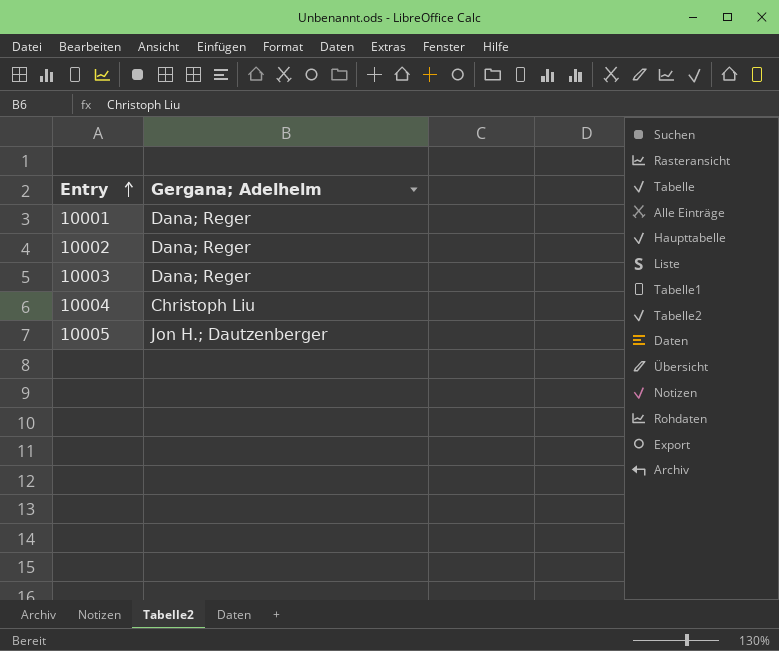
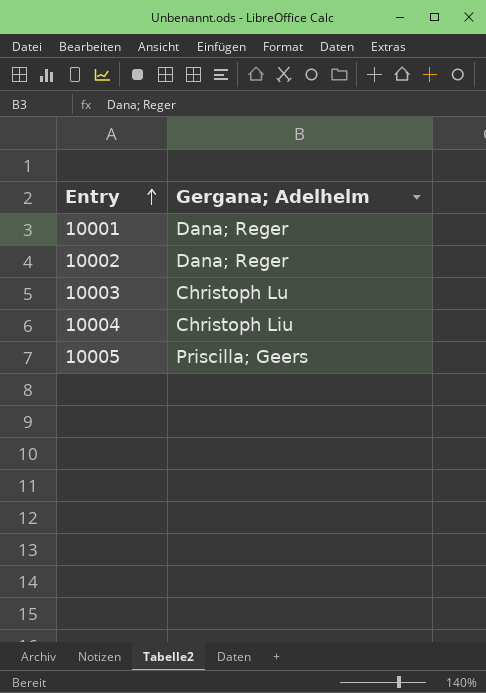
10003 | Gergana; Adelhelm: Dana; Reger -> Christoph Lu
10005 | Gergana; Adelhelm: Jon H.; Dautzenberger -> Priscilla; Geers

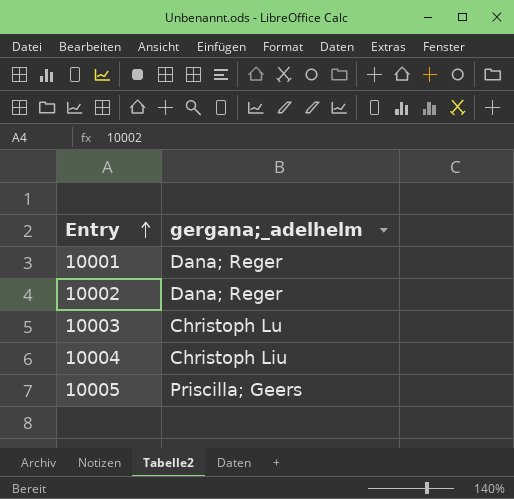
column name: Gergana; Adelhelm -> gergana;_adelhelm

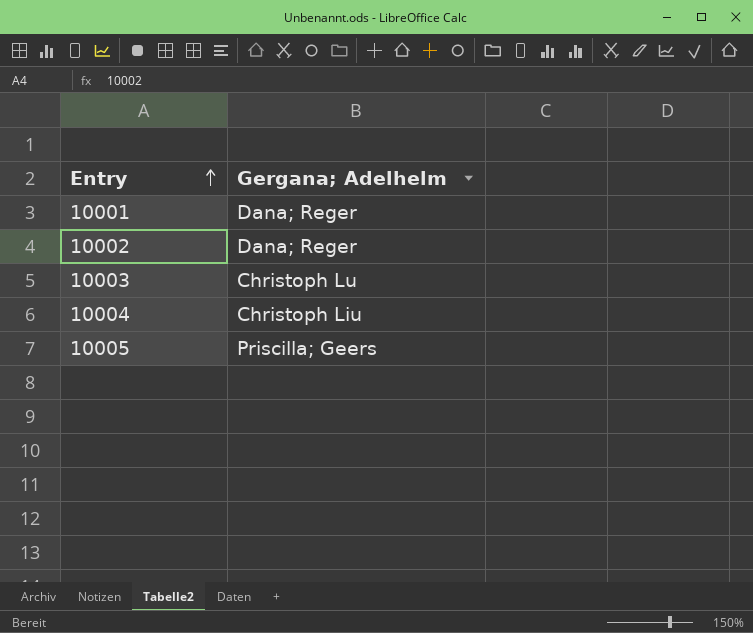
column name: gergana;_adelhelm -> Gergana; Adelhelm

